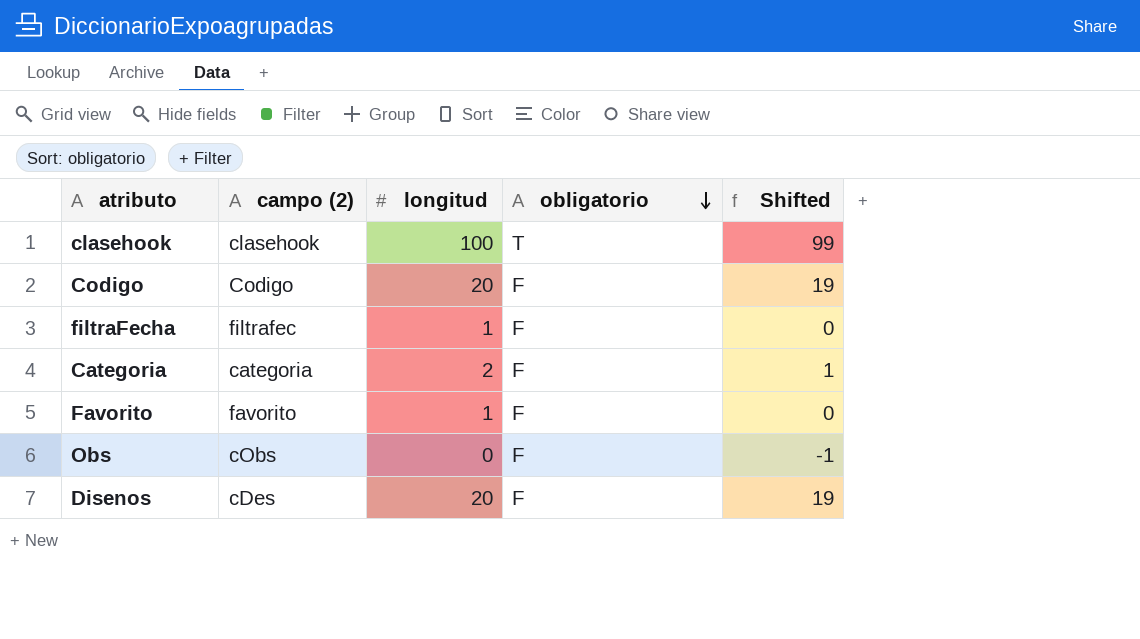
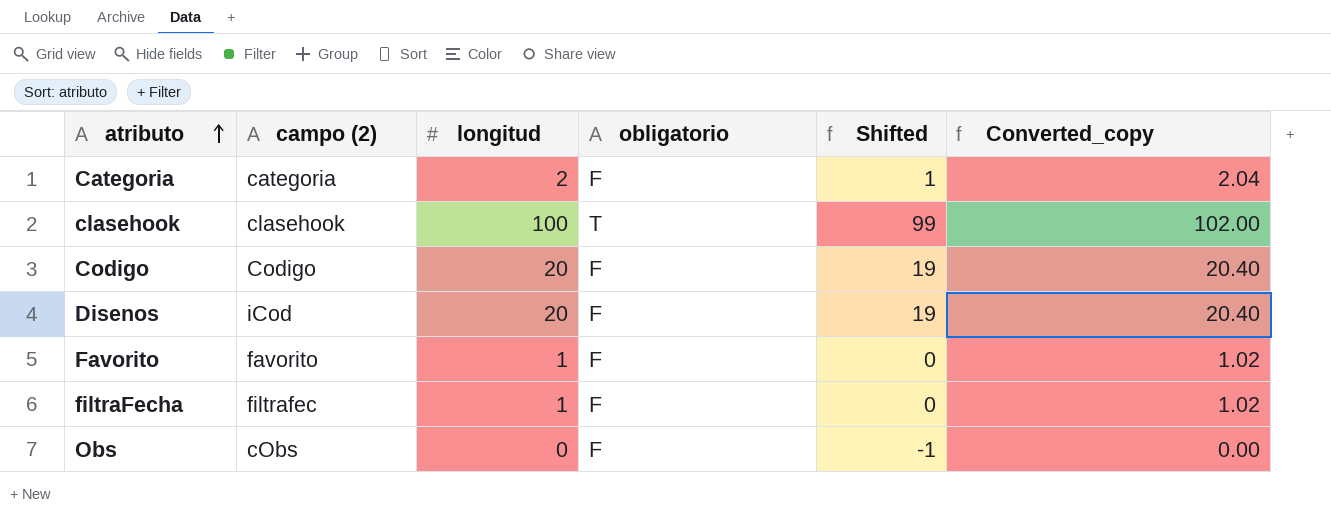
row order: obligatorio descending -> atributo ascending
column Converted_copy | formula: none -> [longitud] * 1.02
Disenos | campo (2): cDes -> iCod

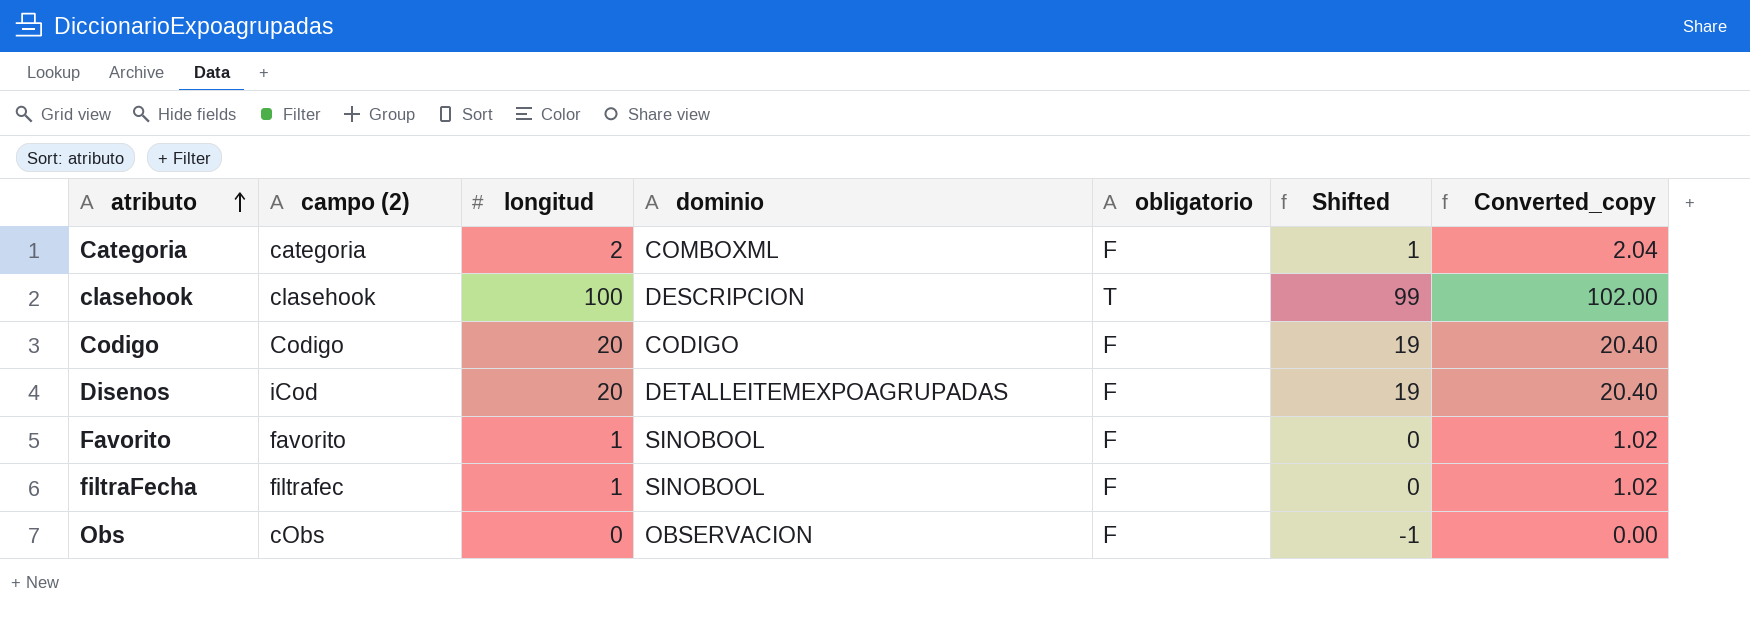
column dominio | position: none -> 4

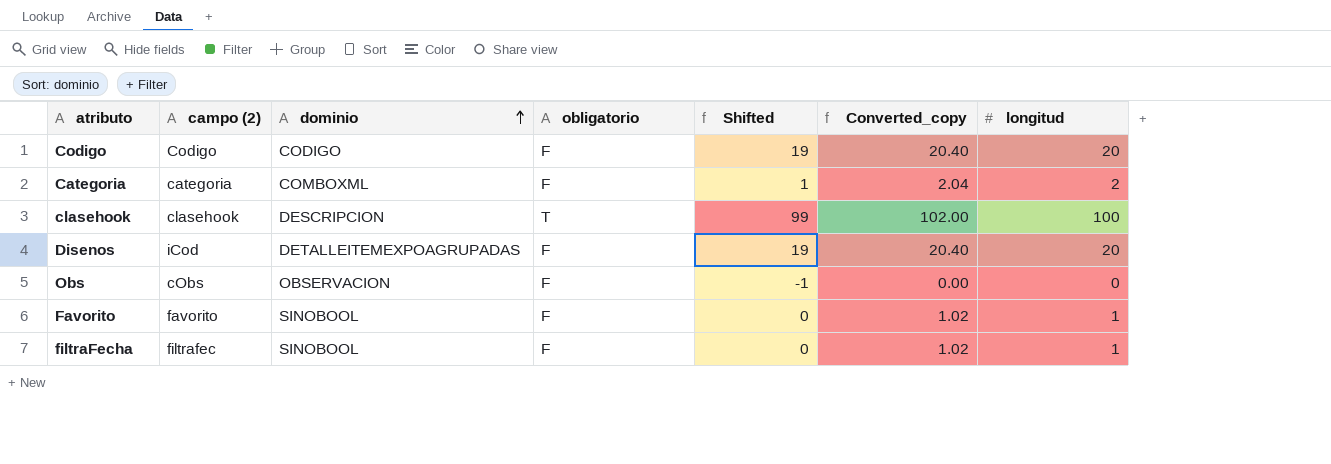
row order: atributo ascending -> dominio ascending
column longitud | position: 3 -> 7

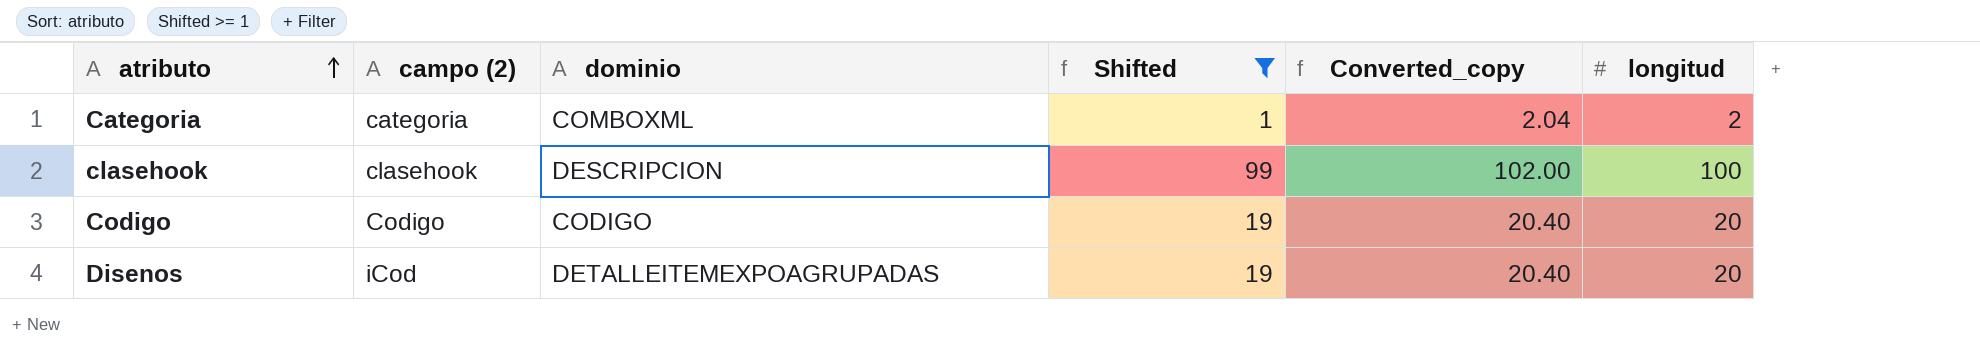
filter: none -> Shifted >= 1
row order: dominio ascending -> atributo ascending
column obligatorio | position: 4 -> none

